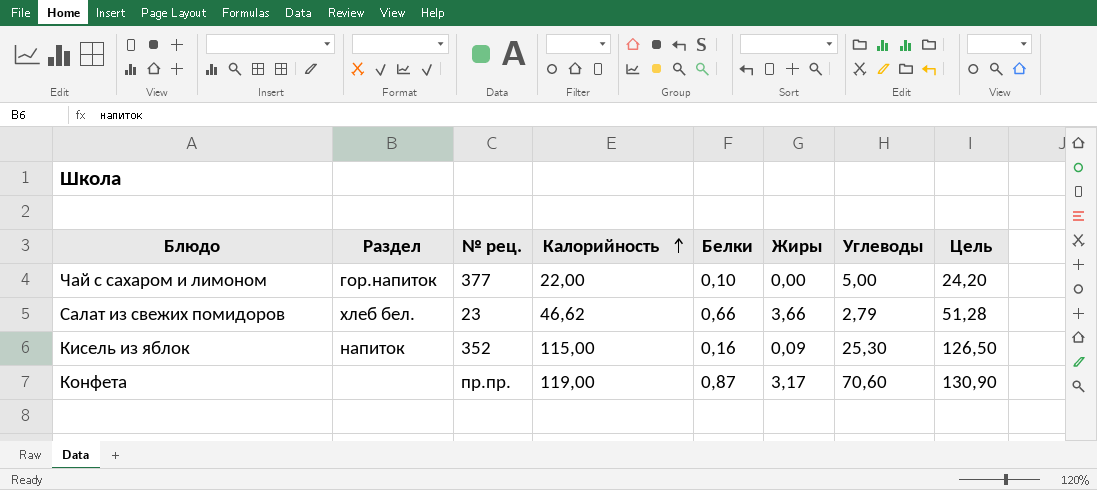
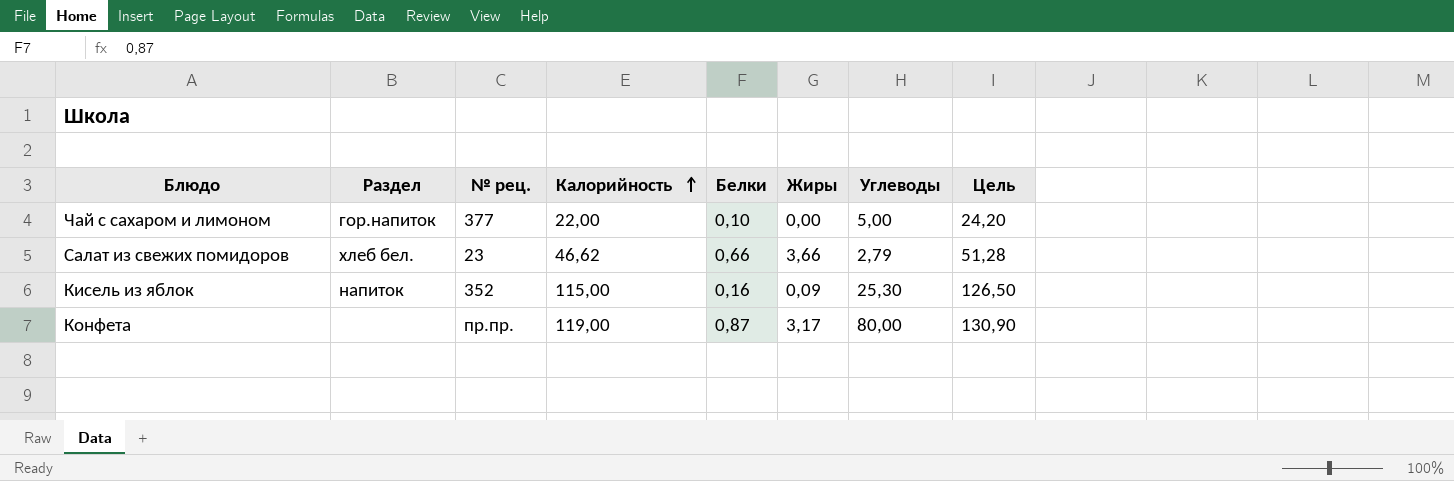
Конфета | Углеводы: 70,60 -> 80,00

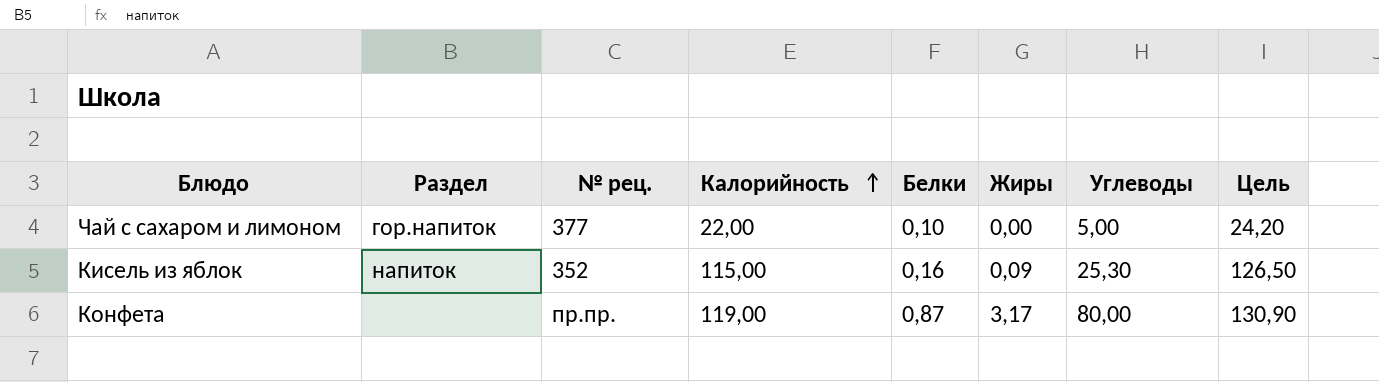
row Салат из свежих помидоров: хлеб бел. | 23 | 46,62 | 0,66 | 3,66 | 2,79 | 51,28 -> none

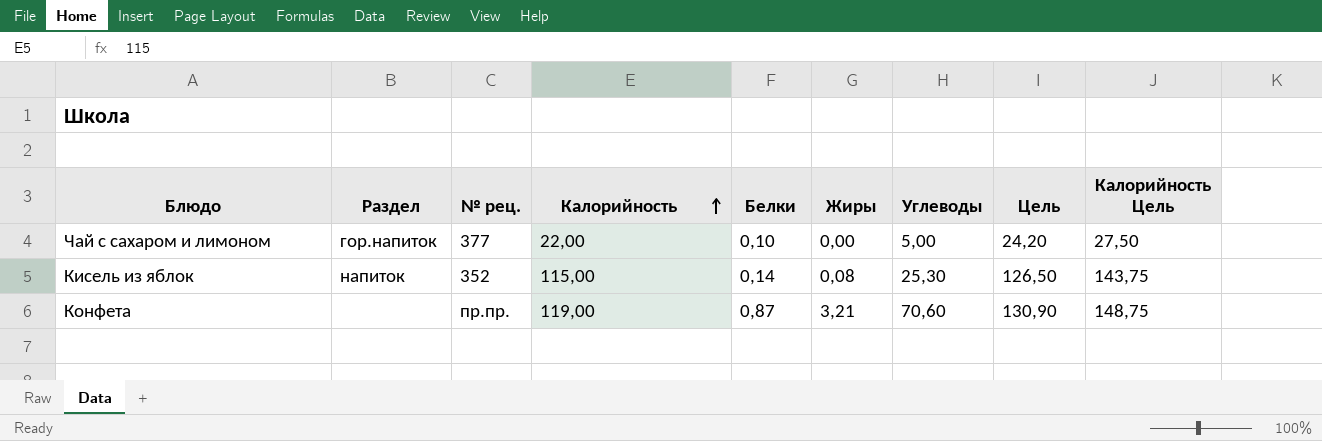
column Калорийность Цель | formula: none -> [Калорийность] * 1,25
Кисель из яблок | Белки: 0,16 -> 0,14
Кисель из яблок | Жиры: 0,09 -> 0,08
Конфета | Жиры: 3,17 -> 3,21
Конфета | Углеводы: 80,00 -> 70,60

